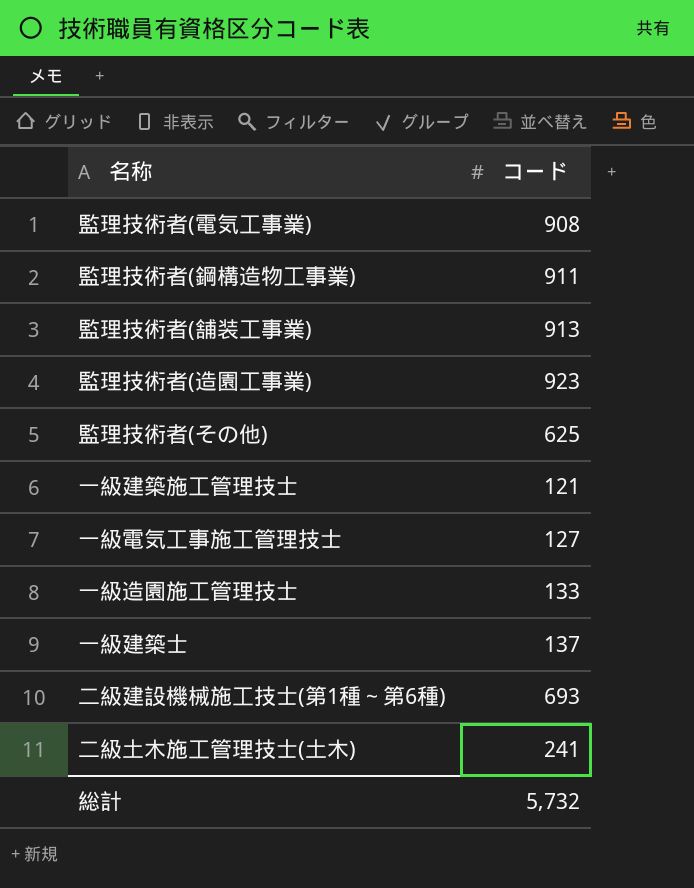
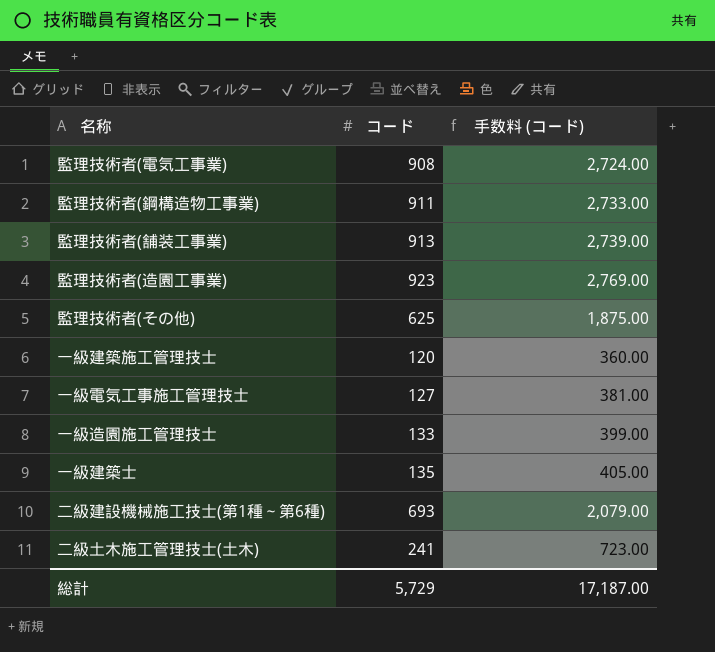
column 手数料 (コード) | formula: none -> [コード] * 3
一級建築施工管理技士 | コード: 121 -> 120
一級建築士 | コード: 137 -> 135
総計 | コード: 5,732 -> 5,729

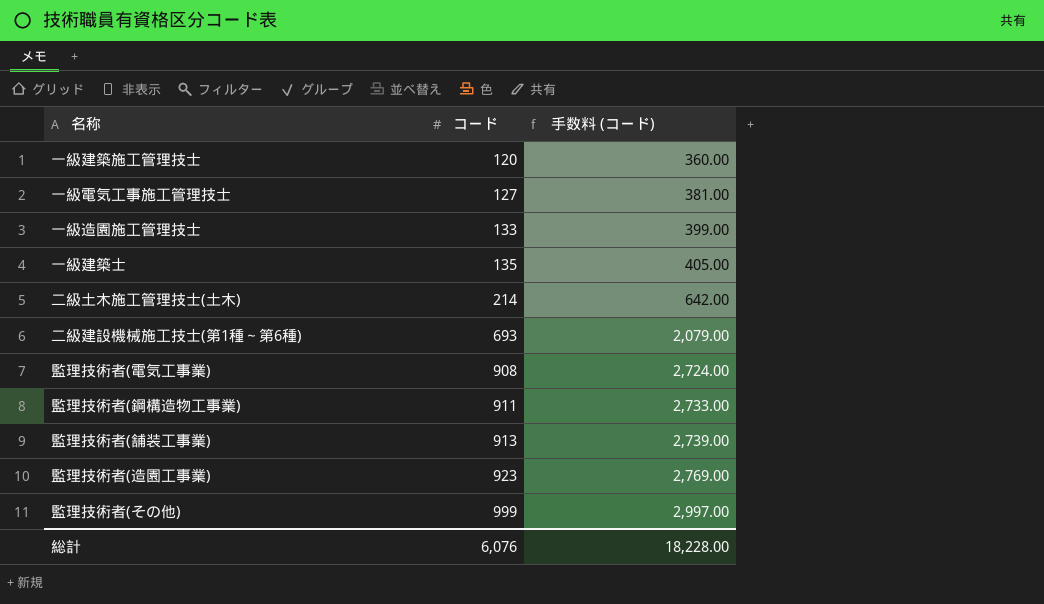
row order: none -> コード ascending
二級土木施工管理技士(土木) | コード: 241 -> 214
二級土木施工管理技士(土木) | 手数料 (コード): 723.00 -> 642.00
監理技術者(その他) | コード: 625 -> 999
監理技術者(その他) | 手数料 (コード): 1,875.00 -> 2,997.00
総計 | コード: 5,729 -> 6,076
総計 | 手数料 (コード): 17,187.00 -> 18,228.00

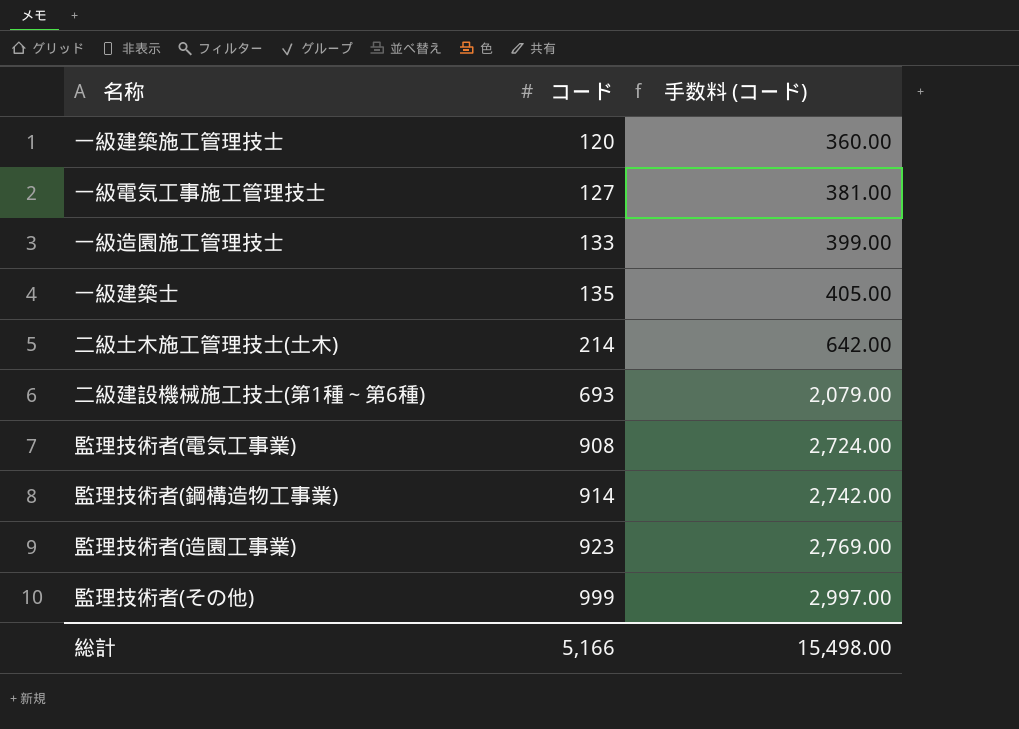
row 監理技術者(舗装工事業): 913 | 2,739.00 -> none
監理技術者(鋼構造物工事業) | コード: 911 -> 914
監理技術者(鋼構造物工事業) | 手数料 (コード): 2,733.00 -> 2,742.00
総計 | コード: 6,076 -> 5,166
総計 | 手数料 (コード): 18,228.00 -> 15,498.00

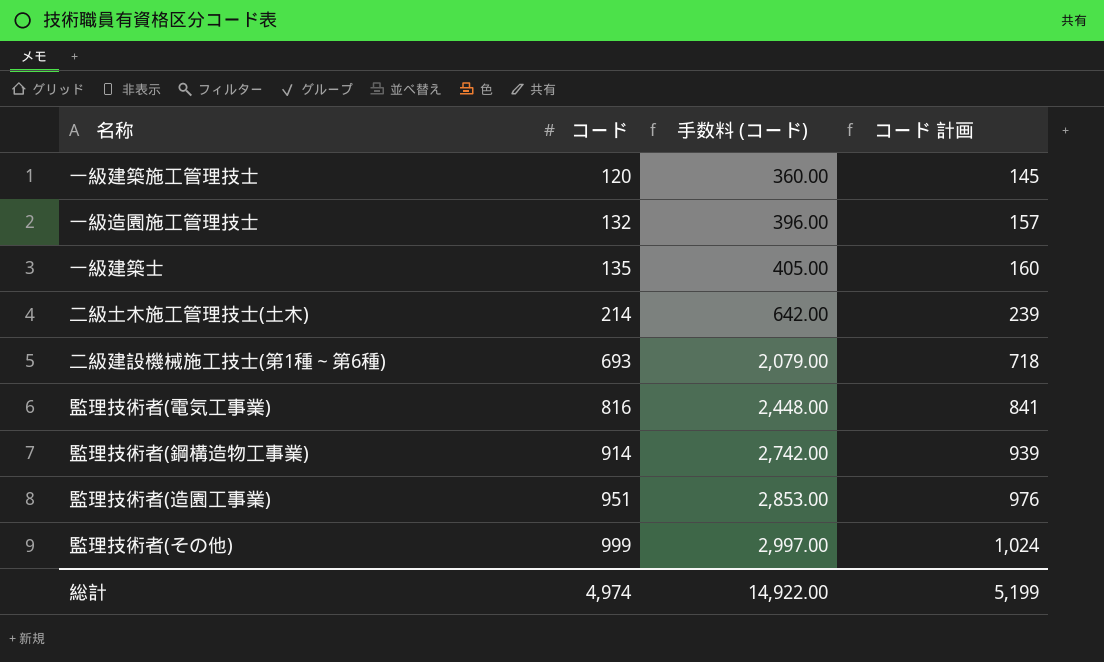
column コード 計画 | formula: none -> [コード] + 25
row 一級電気工事施工管理技士: 127 | 381.00 -> none
一級造園施工管理技士 | コード: 133 -> 132
一級造園施工管理技士 | 手数料 (コード): 399.00 -> 396.00
監理技術者(電気工事業) | コード: 908 -> 816
監理技術者(電気工事業) | 手数料 (コード): 2,724.00 -> 2,448.00
監理技術者(造園工事業) | コード: 923 -> 951
監理技術者(造園工事業) | 手数料 (コード): 2,769.00 -> 2,853.00
総計 | コード: 5,166 -> 4,974
総計 | 手数料 (コード): 15,498.00 -> 14,922.00

